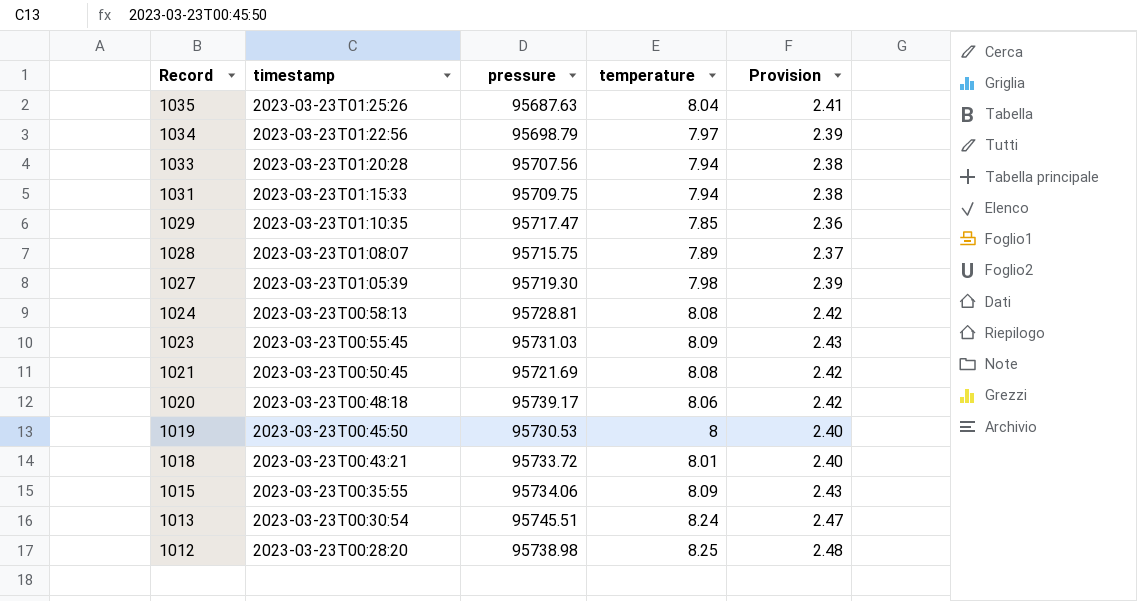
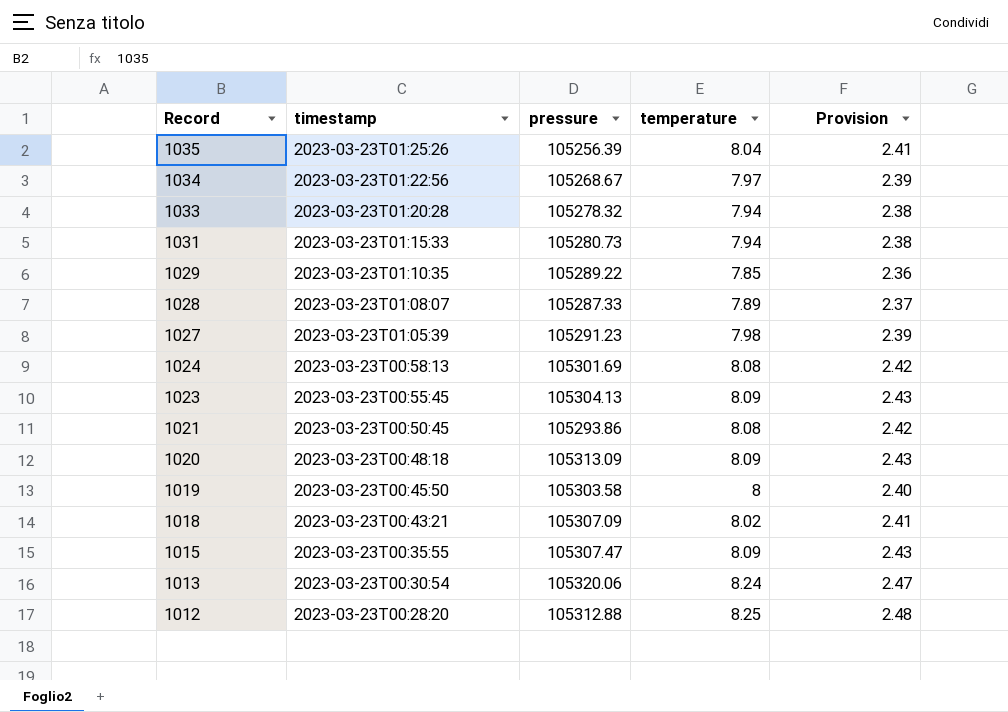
1035 | pressure: 95687.63 -> 105256.39
1034 | pressure: 95698.79 -> 105268.67
1033 | pressure: 95707.56 -> 105278.32
1031 | pressure: 95709.75 -> 105280.73
1029 | pressure: 95717.47 -> 105289.22
1028 | pressure: 95715.75 -> 105287.33
1027 | pressure: 95719.30 -> 105291.23
1024 | pressure: 95728.81 -> 105301.69
1023 | pressure: 95731.03 -> 105304.13
1021 | pressure: 95721.69 -> 105293.86
1020 | pressure: 95739.17 -> 105313.09
1020 | temperature: 8.06 -> 8.09
1020 | Provision: 2.42 -> 2.43
1019 | pressure: 95730.53 -> 105303.58
1018 | pressure: 95733.72 -> 105307.09
1018 | temperature: 8.01 -> 8.02
1018 | Provision: 2.40 -> 2.41
1015 | pressure: 95734.06 -> 105307.47
1013 | pressure: 95745.51 -> 105320.06
1012 | pressure: 95738.98 -> 105312.88

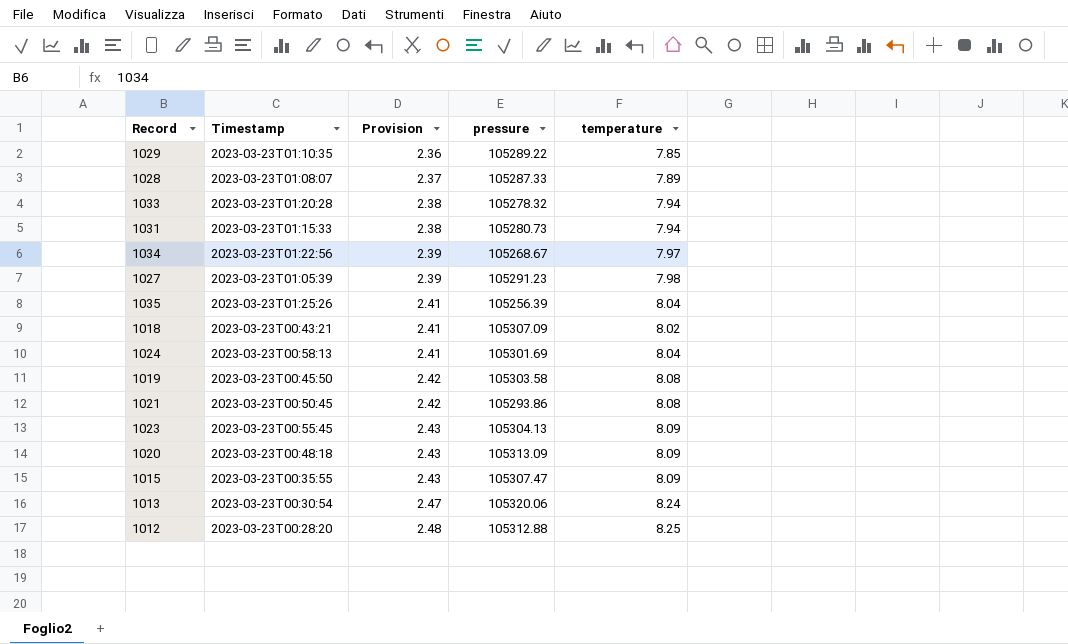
row order: Record descending -> Provision ascending
column name: timestamp -> Timestamp
column Provision | position: 5 -> 3
1024 | Provision: 2.42 -> 2.41
1024 | temperature: 8.08 -> 8.04
1019 | Provision: 2.40 -> 2.42
1019 | temperature: 8 -> 8.08

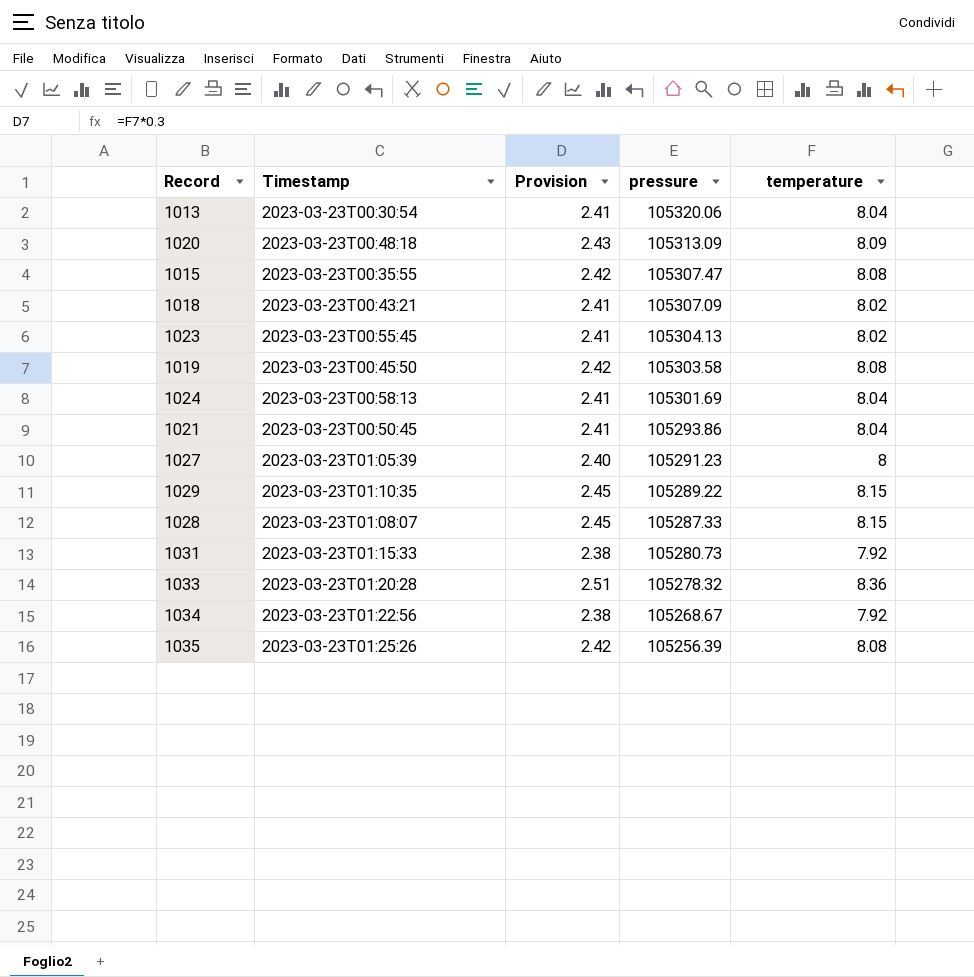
row order: Provision ascending -> pressure descending
row 1012: 2023-03-23T00:28:20 | 2.48 | 105312.88 | 8.25 -> none
1013 | Provision: 2.47 -> 2.41
1013 | temperature: 8.24 -> 8.04
1015 | Provision: 2.43 -> 2.42
1015 | temperature: 8.09 -> 8.08
1023 | Provision: 2.43 -> 2.41
1023 | temperature: 8.09 -> 8.02
1021 | Provision: 2.42 -> 2.41
1021 | temperature: 8.08 -> 8.04
1027 | Provision: 2.39 -> 2.40
1027 | temperature: 7.98 -> 8
1029 | Provision: 2.36 -> 2.45
1029 | temperature: 7.85 -> 8.15
1028 | Provision: 2.37 -> 2.45
1028 | temperature: 7.89 -> 8.15
1031 | temperature: 7.94 -> 7.92
1033 | Provision: 2.38 -> 2.51
1033 | temperature: 7.94 -> 8.36
1034 | Provision: 2.39 -> 2.38
1034 | temperature: 7.97 -> 7.92
1035 | Provision: 2.41 -> 2.42
1035 | temperature: 8.04 -> 8.08

